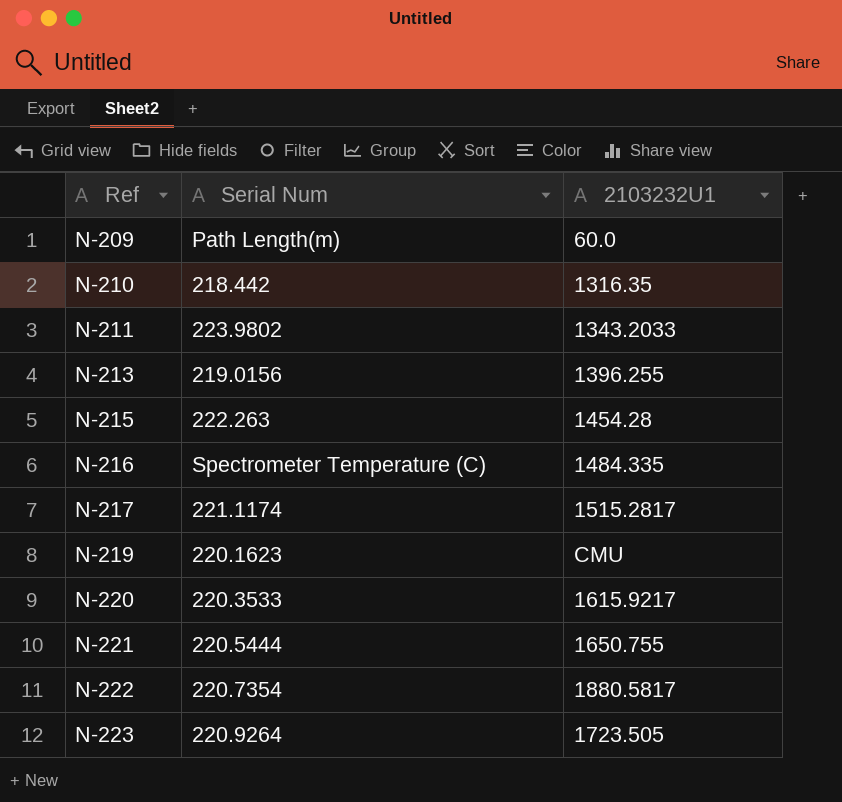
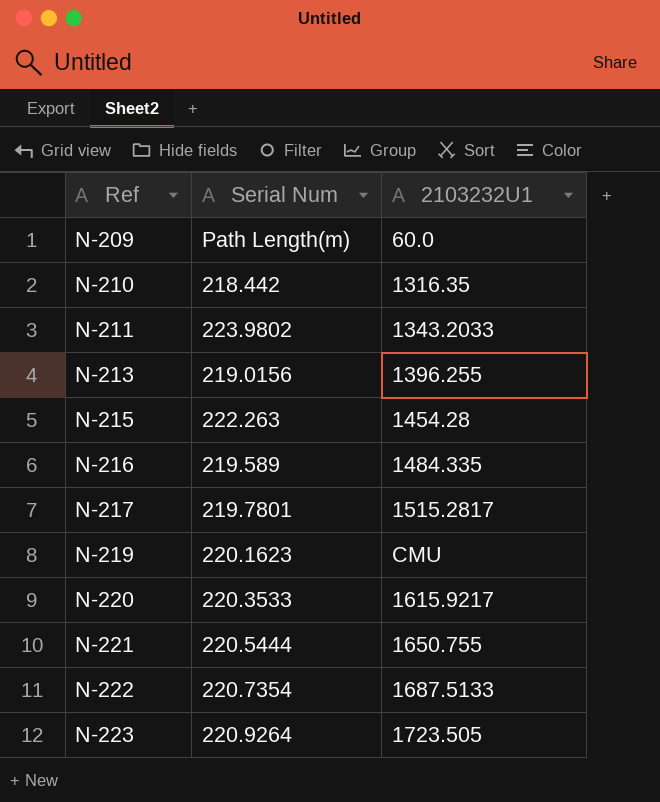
N-216 | Serial Num: Spectrometer Temperature (C) -> 219.589
N-217 | Serial Num: 221.1174 -> 219.7801
N-222 | 2103232U1: 1880.5817 -> 1687.5133

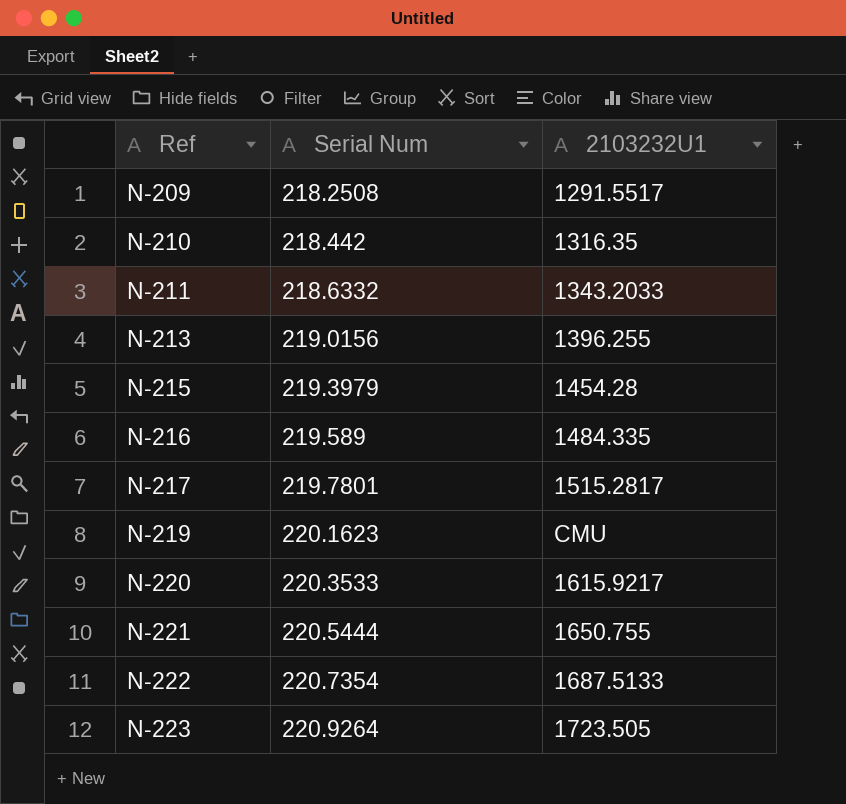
N-209 | Serial Num: Path Length(m) -> 218.2508
N-209 | 2103232U1: 60.0 -> 1291.5517
N-211 | Serial Num: 223.9802 -> 218.6332
N-215 | Serial Num: 222.263 -> 219.3979

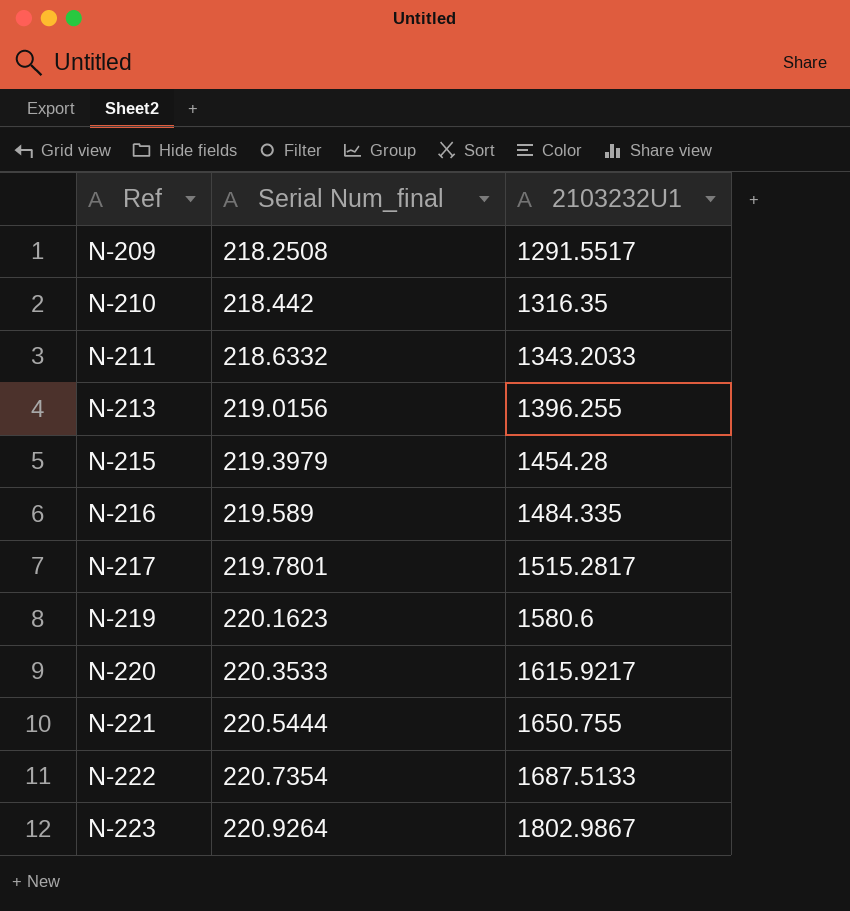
column name: Serial Num -> Serial Num_final
N-219 | 2103232U1: CMU -> 1580.6
N-223 | 2103232U1: 1723.505 -> 1802.9867

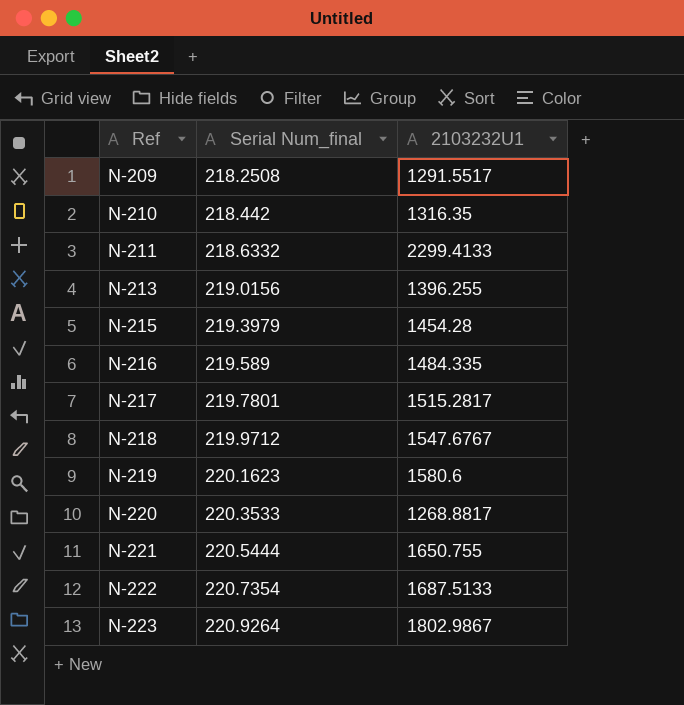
N-211 | 2103232U1: 1343.2033 -> 2299.4133
row N-218: none -> 219.9712 | 1547.6767
N-220 | 2103232U1: 1615.9217 -> 1268.8817

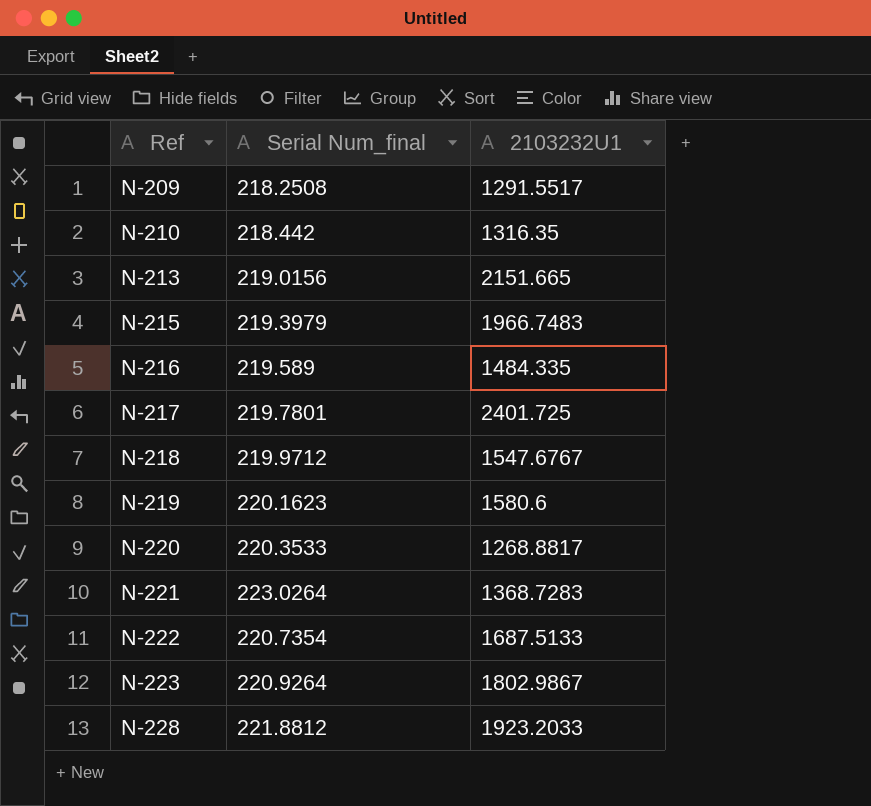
row N-211: 218.6332 | 2299.4133 -> none
N-213 | 2103232U1: 1396.255 -> 2151.665
N-215 | 2103232U1: 1454.28 -> 1966.7483
N-217 | 2103232U1: 1515.2817 -> 2401.725
N-221 | Serial Num_final: 220.5444 -> 223.0264
N-221 | 2103232U1: 1650.755 -> 1368.7283
row N-228: none -> 221.8812 | 1923.2033

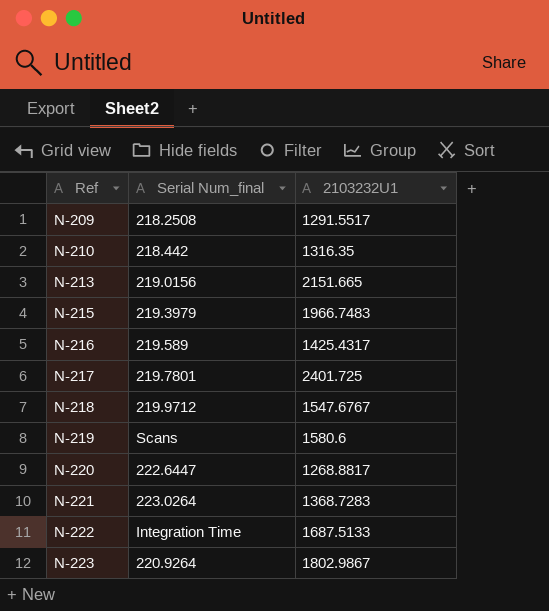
row N-228: 221.8812 | 1923.2033 -> none
N-216 | 2103232U1: 1484.335 -> 1425.4317
N-219 | Serial Num_final: 220.1623 -> Scans
N-220 | Serial Num_final: 220.3533 -> 222.6447
N-222 | Serial Num_final: 220.7354 -> Integration Time

